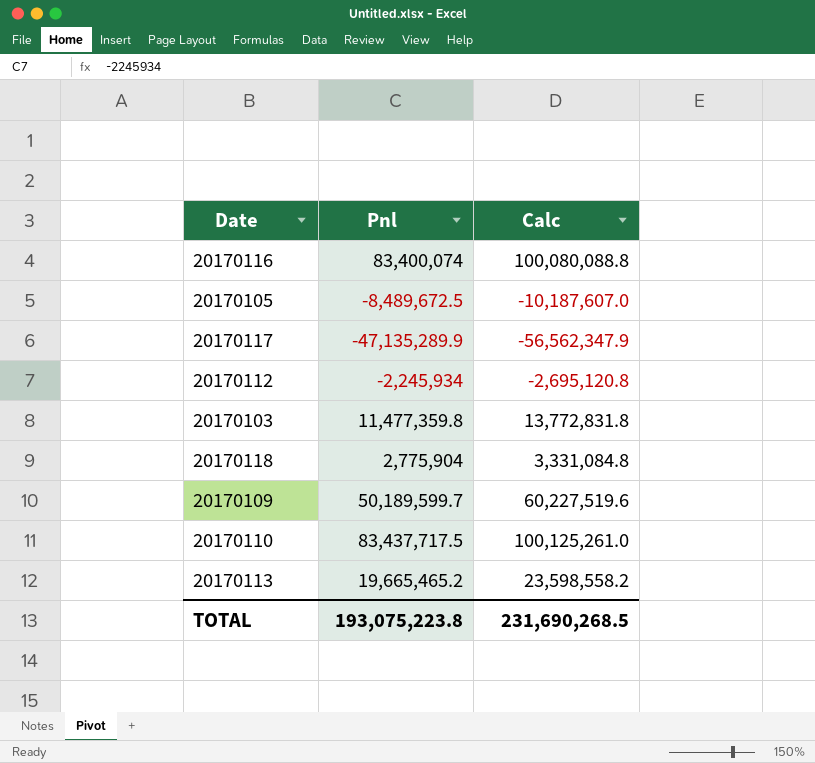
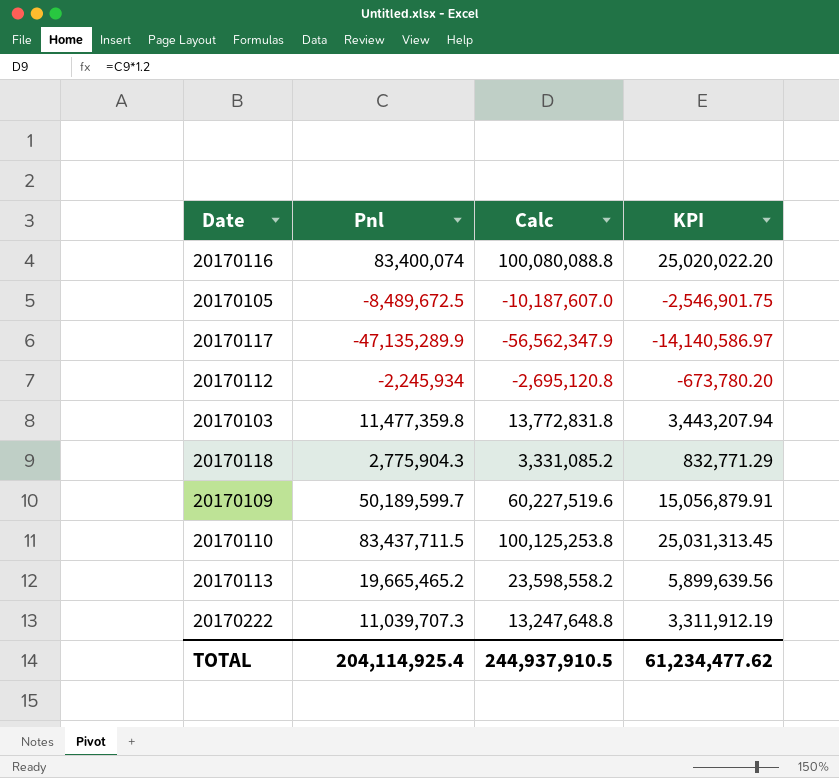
column KPI | formula: none -> [Pnl] * 0.3
20170118 | Pnl: 2,775,904 -> 2,775,904.3
20170118 | Calc: 3,331,084.8 -> 3,331,085.2
20170110 | Pnl: 83,437,717.5 -> 83,437,711.5
20170110 | Calc: 100,125,261.0 -> 100,125,253.8
row 20170222: none -> 11,039,707.3 | 13,247,648.8 | 3,311,912.19
TOTAL | Pnl: 193,075,223.8 -> 204,114,925.4
TOTAL | Calc: 231,690,268.5 -> 244,937,910.5

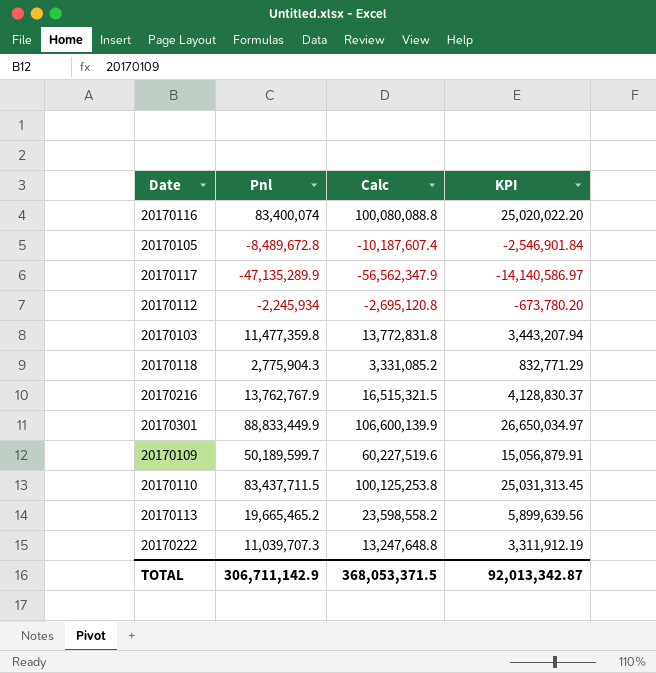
20170105 | Pnl: -8,489,672.5 -> -8,489,672.8
20170105 | Calc: -10,187,607.0 -> -10,187,607.4
20170105 | KPI: -2,546,901.75 -> -2,546,901.84
row 20170216: none -> 13,762,767.9 | 16,515,321.5 | 4,128,830.37
row 20170301: none -> 88,833,449.9 | 106,600,139.9 | 26,650,034.97
TOTAL | Pnl: 204,114,925.4 -> 306,711,142.9
TOTAL | Calc: 244,937,910.5 -> 368,053,371.5
TOTAL | KPI: 61,234,477.62 -> 92,013,342.87

